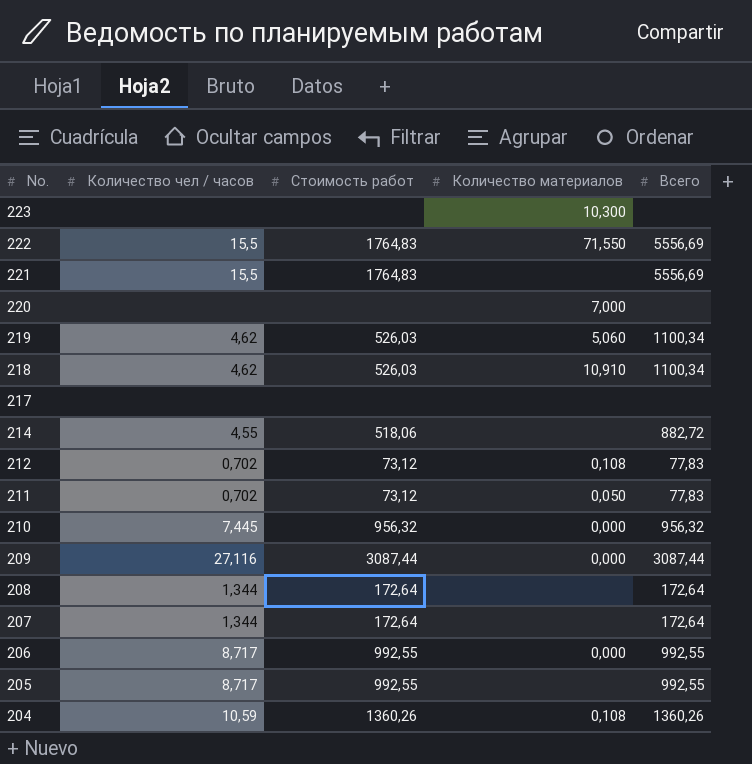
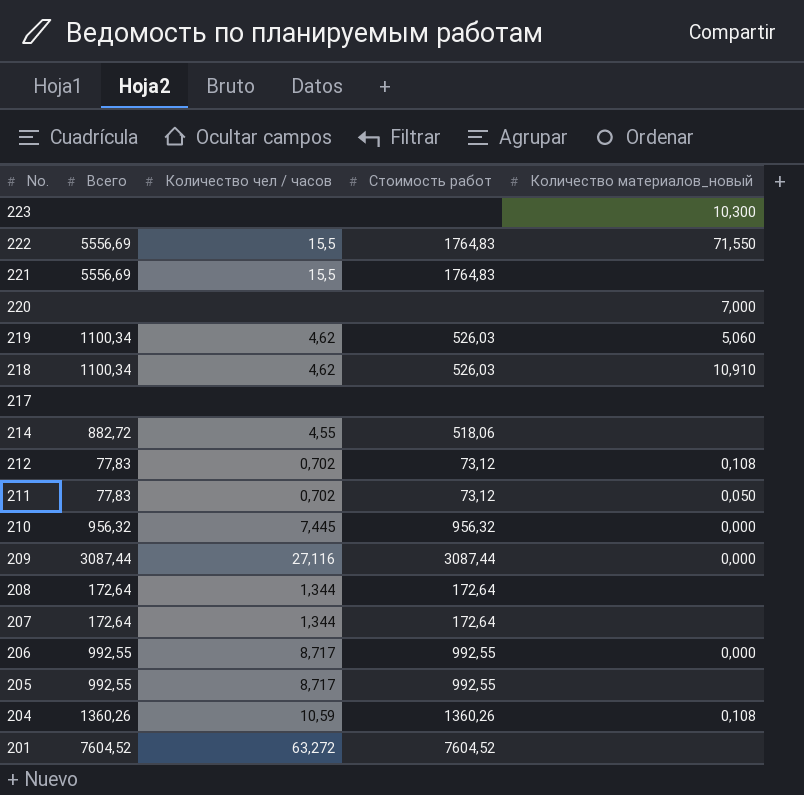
column Всего | position: 5 -> 2
column name: Количество материалов -> Количество материалов_новый
row 201: none -> 7604,52 | 63,272 | 7604,52 | none

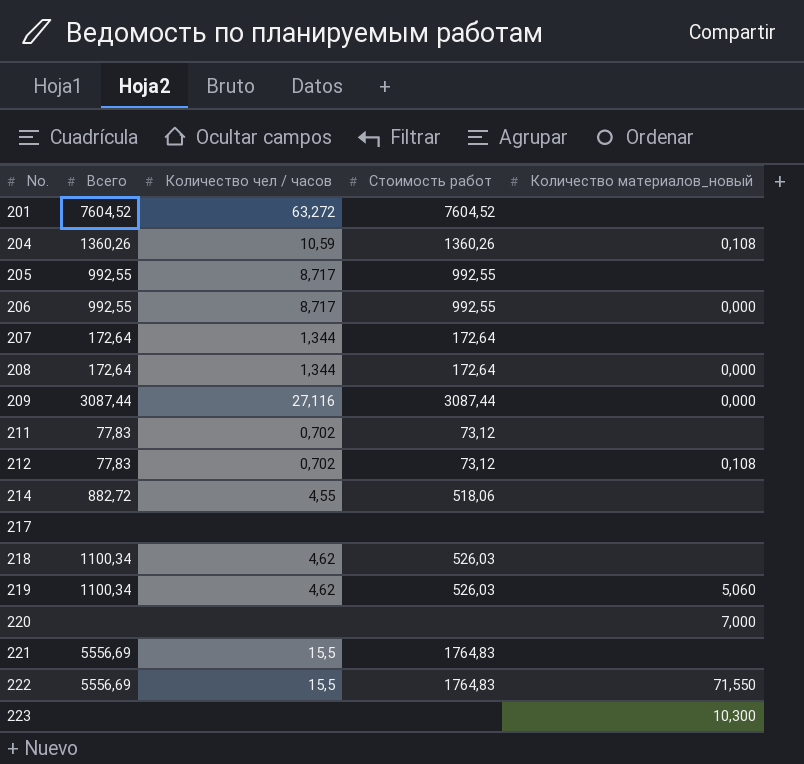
row order: No. descending -> No. ascending
row 210: 956,32 | 7,445 | 956,32 | 0,000 -> none
208 | Количество материалов_новый: none -> 0,000
211 | Количество материалов_новый: 0,050 -> none
218 | Количество материалов_новый: 10,910 -> none

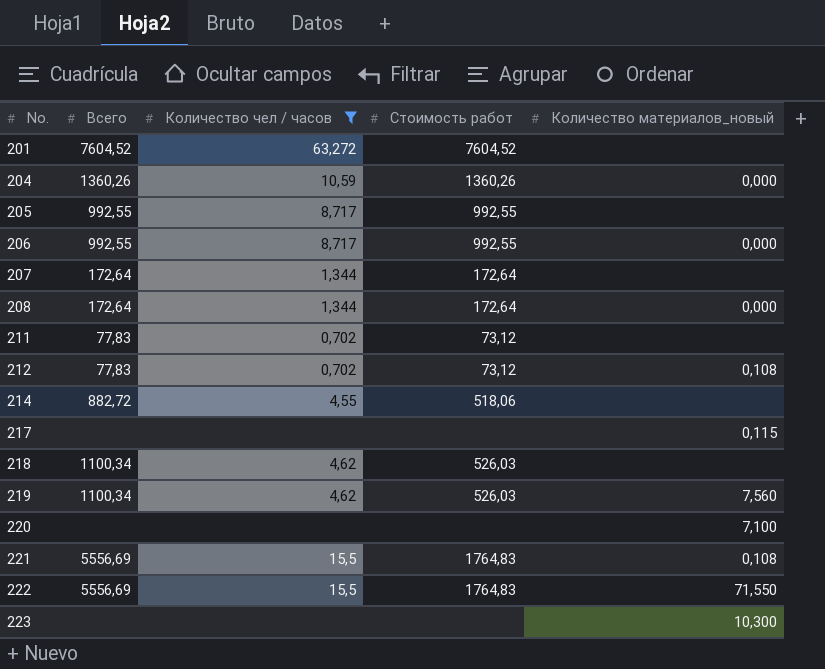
filter: none -> Количество чел / часов != 27,116
204 | Количество материалов_новый: 0,108 -> 0,000
217 | Количество материалов_новый: none -> 0,115
219 | Количество материалов_новый: 5,060 -> 7,560
220 | Количество материалов_новый: 7,000 -> 7,100
221 | Количество материалов_новый: none -> 0,108

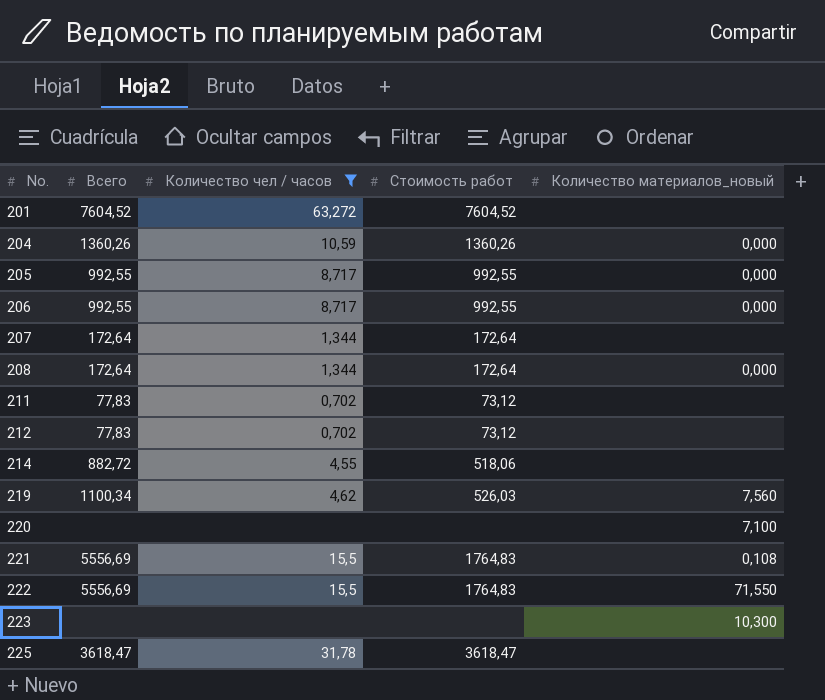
row 217: none | none | none | 0,115 -> none
row 218: 1100,34 | 4,62 | 526,03 | none -> none
205 | Количество материалов_новый: none -> 0,000
212 | Количество материалов_новый: 0,108 -> none
row 225: none -> 3618,47 | 31,78 | 3618,47 | none

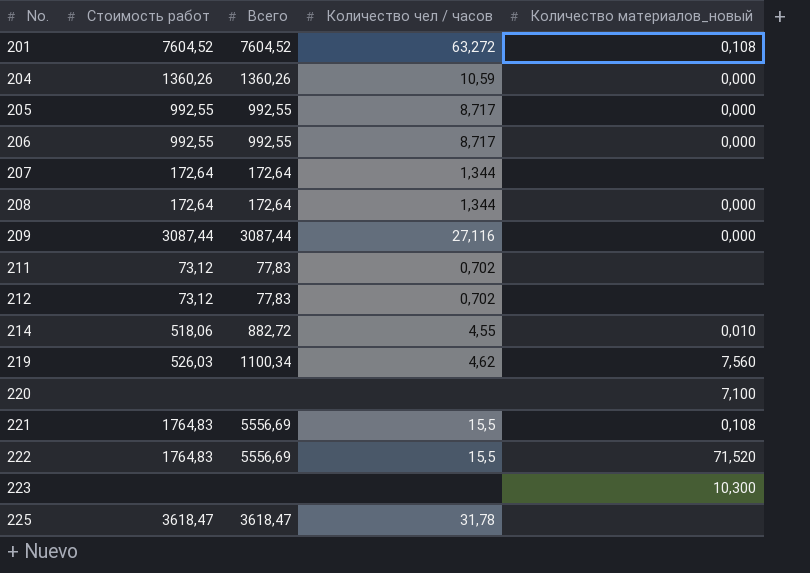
filter: Количество чел / часов != 27,116 -> none
column Стоимость работ | position: 4 -> 2
201 | Количество материалов_новый: none -> 0,108
214 | Количество материалов_новый: none -> 0,010
222 | Количество материалов_новый: 71,550 -> 71,520

